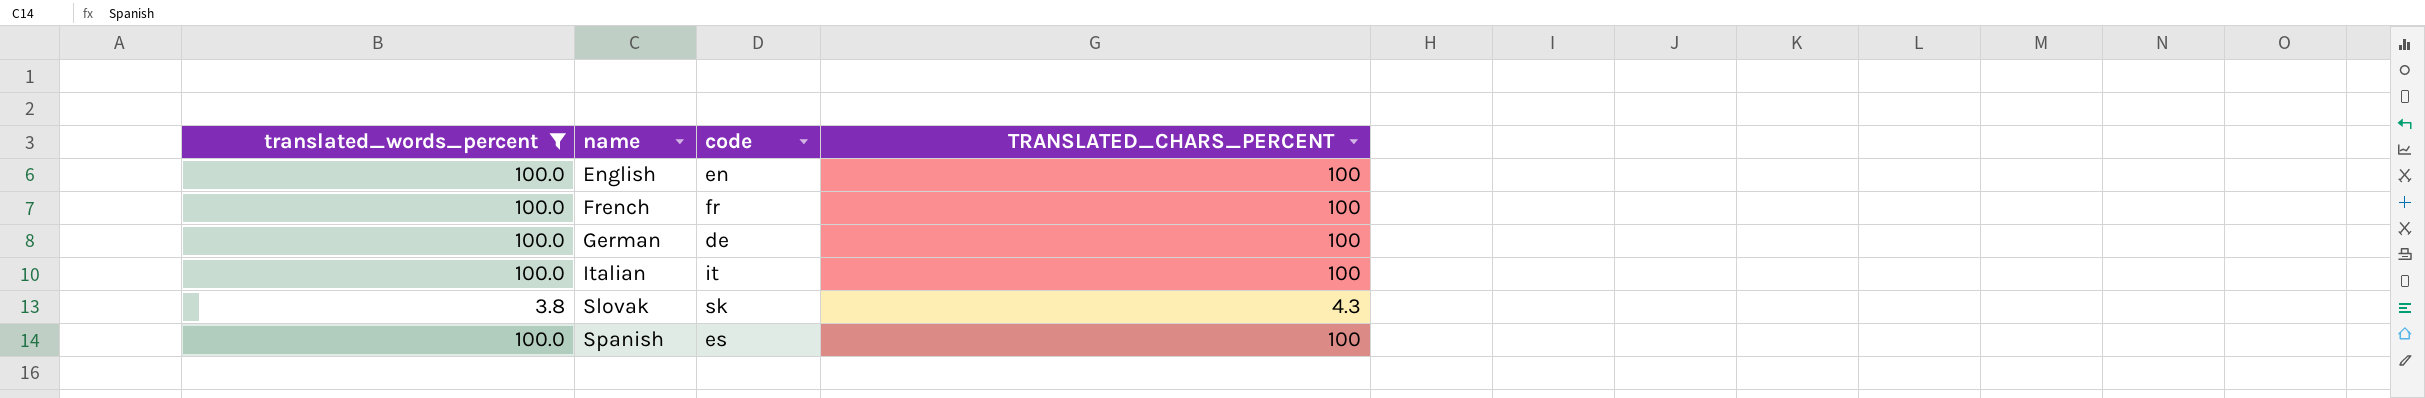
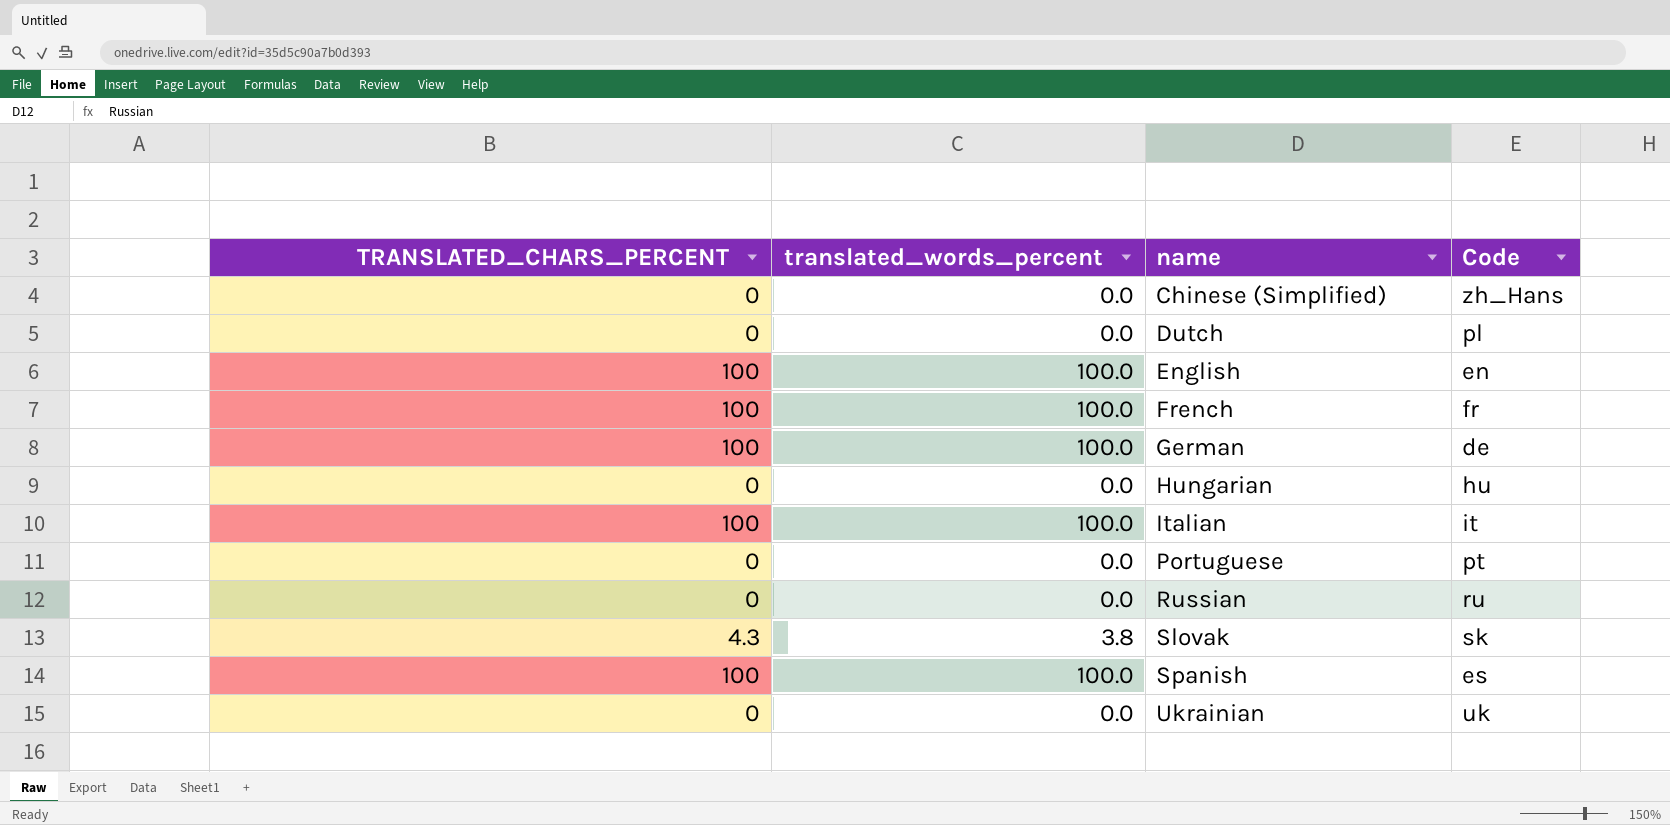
filter: translated_words_percent != 0.0 -> none
column TRANSLATED_CHARS_PERCENT | position: 4 -> 1
column name: code -> Code

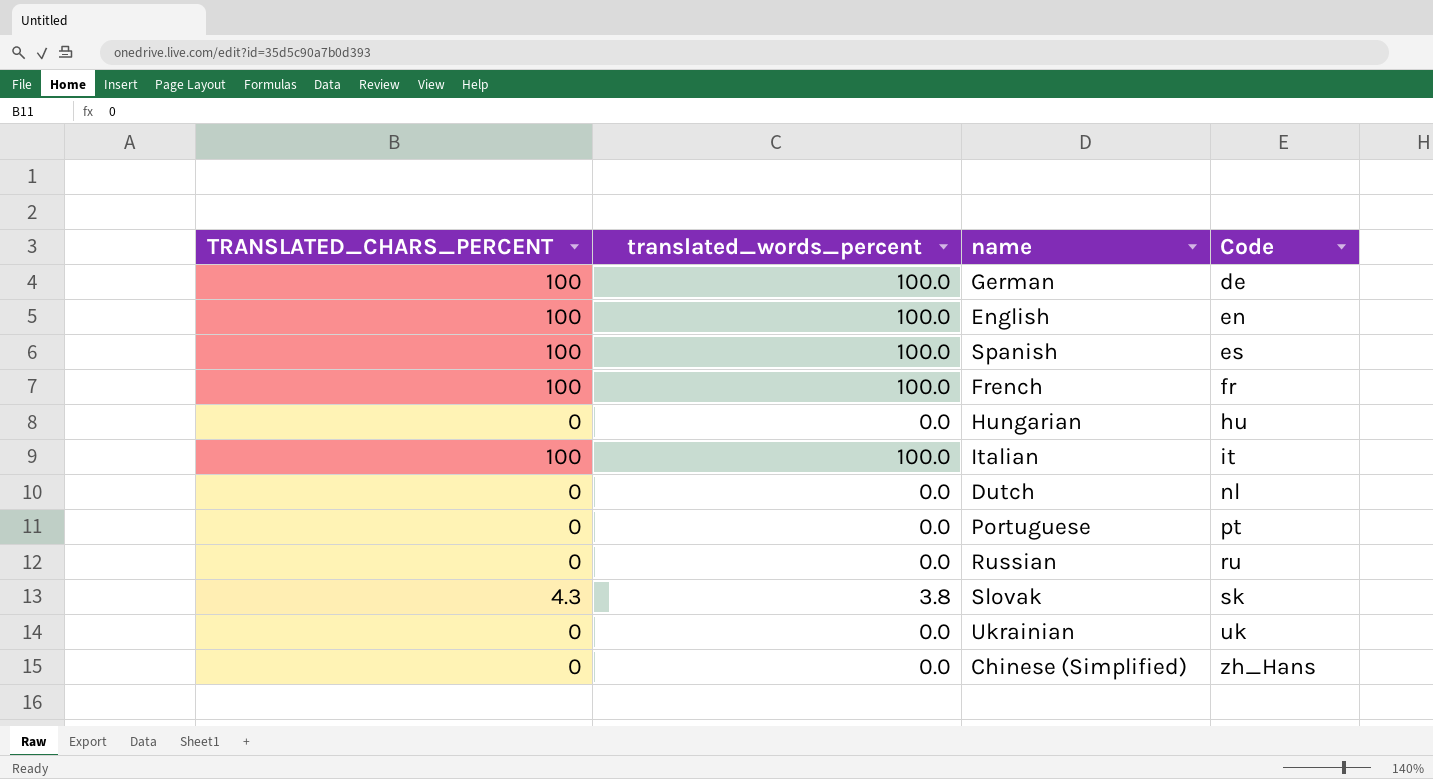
row order: name ascending -> Code ascending
Dutch | Code: pl -> nl

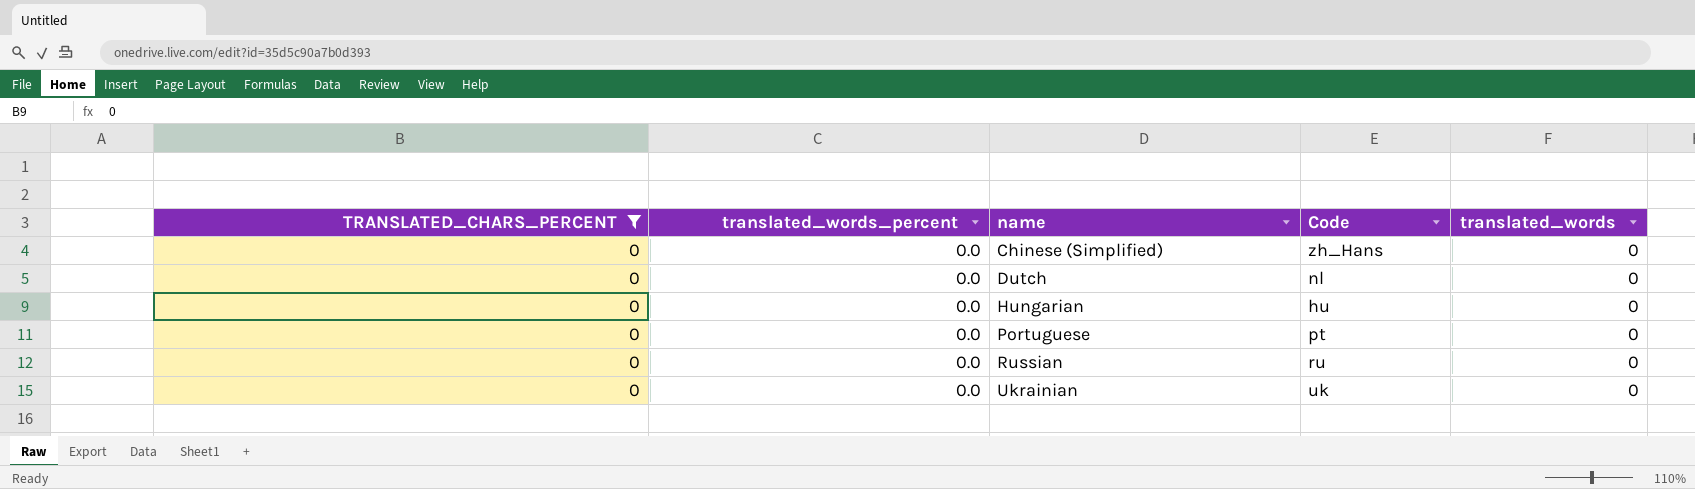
filter: none -> TRANSLATED_CHARS_PERCENT = 0
row order: Code ascending -> name ascending
column translated_words | position: none -> 5

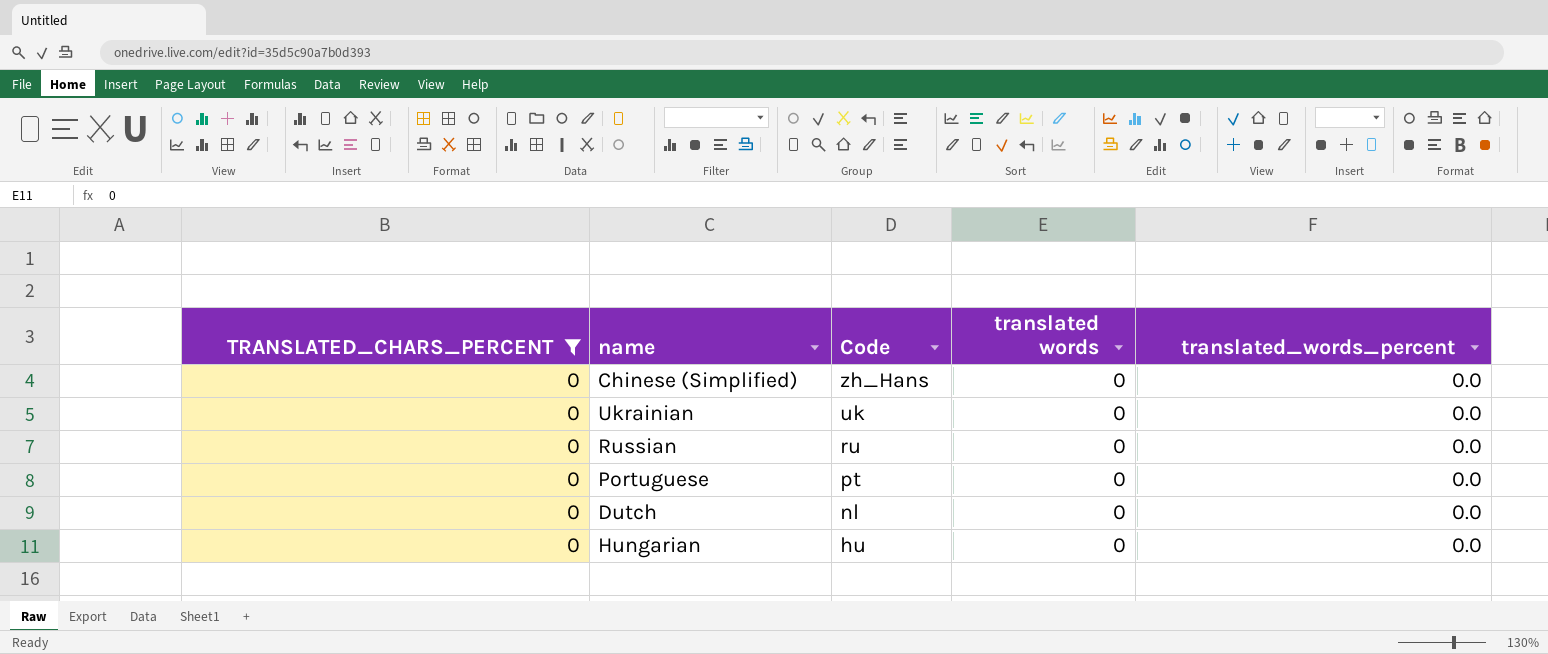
row order: name ascending -> Code descending
column name: translated_words -> translated words
column translated_words_percent | position: 2 -> 5

